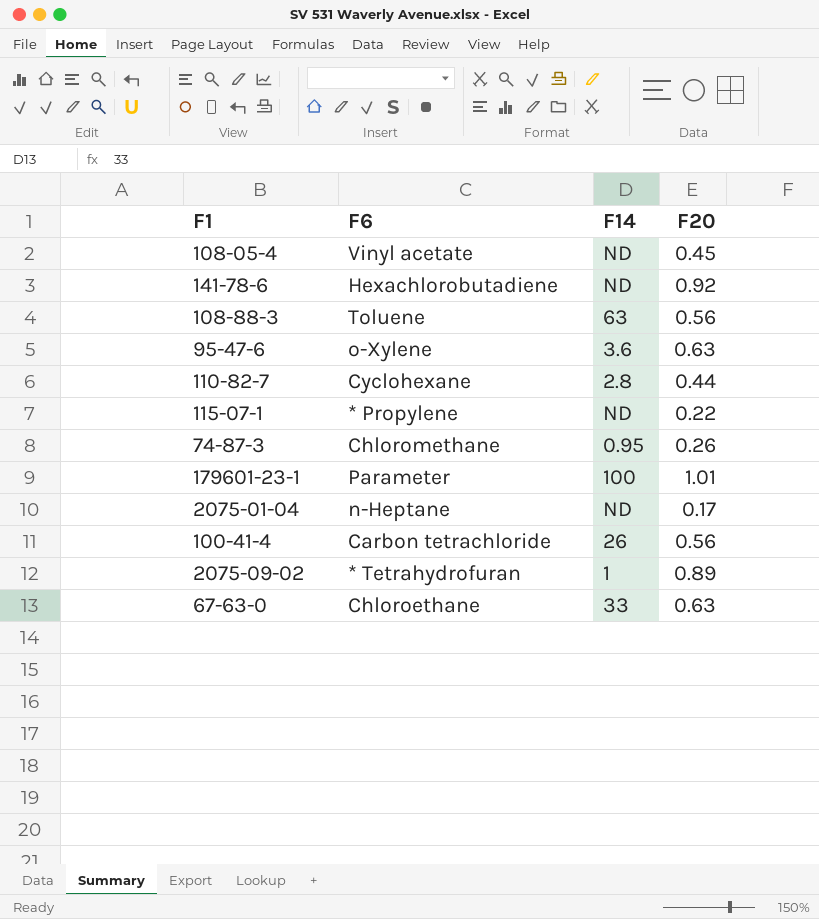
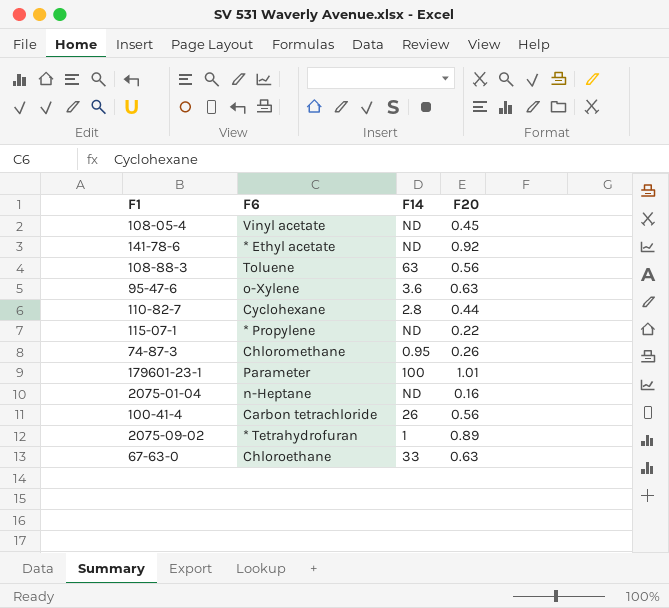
141-78-6 | F6: Hexachlorobutadiene -> * Ethyl acetate
2075-01-04 | F20: 0.17 -> 0.16

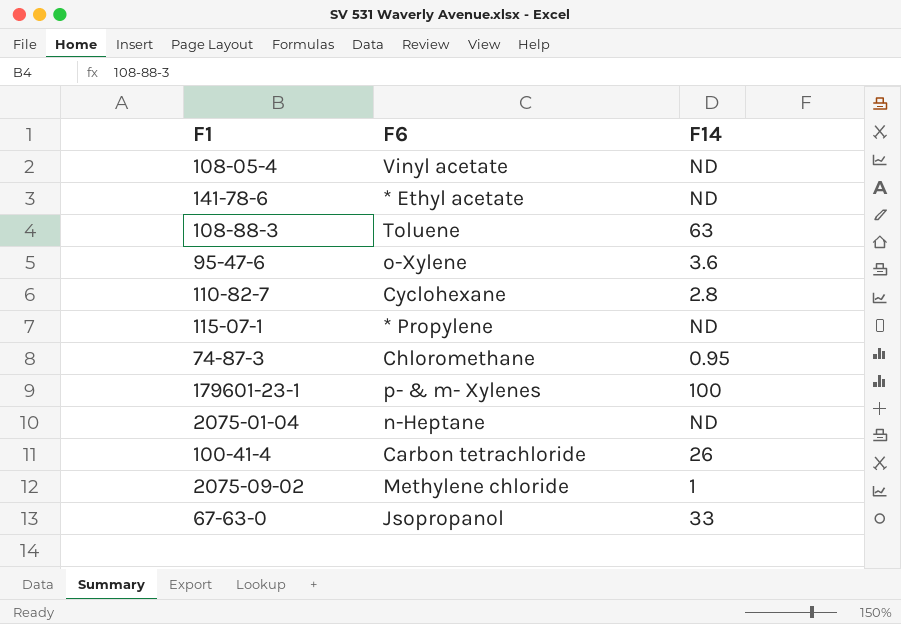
column F20 | position: 4 -> none
179601-23-1 | F6: Parameter -> p- & m- Xylenes
2075-09-02 | F6: * Tetrahydrofuran -> Methylene chloride
67-63-0 | F6: Chloroethane -> Jsopropanol

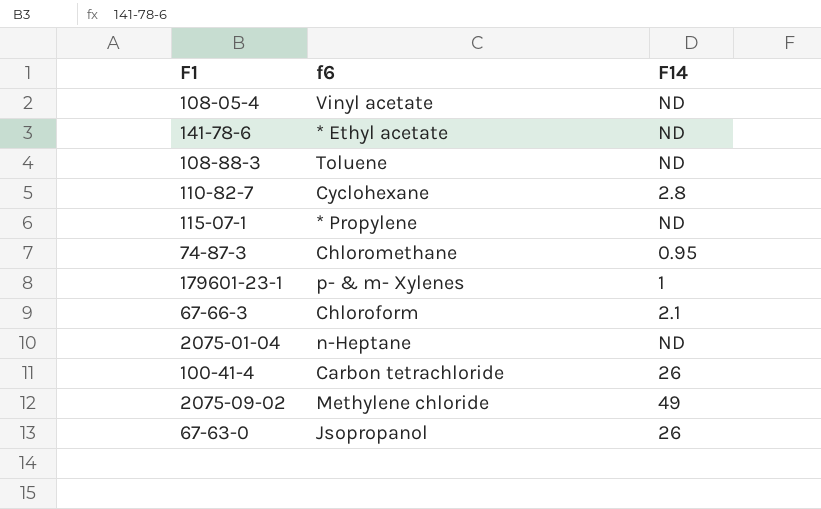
column name: F6 -> f6
row 95-47-6: o-Xylene | 3.6 -> none
108-88-3 | F14: 63 -> ND
179601-23-1 | F14: 100 -> 1
row 67-66-3: none -> Chloroform | 2.1
2075-09-02 | F14: 1 -> 49
67-63-0 | F14: 33 -> 26

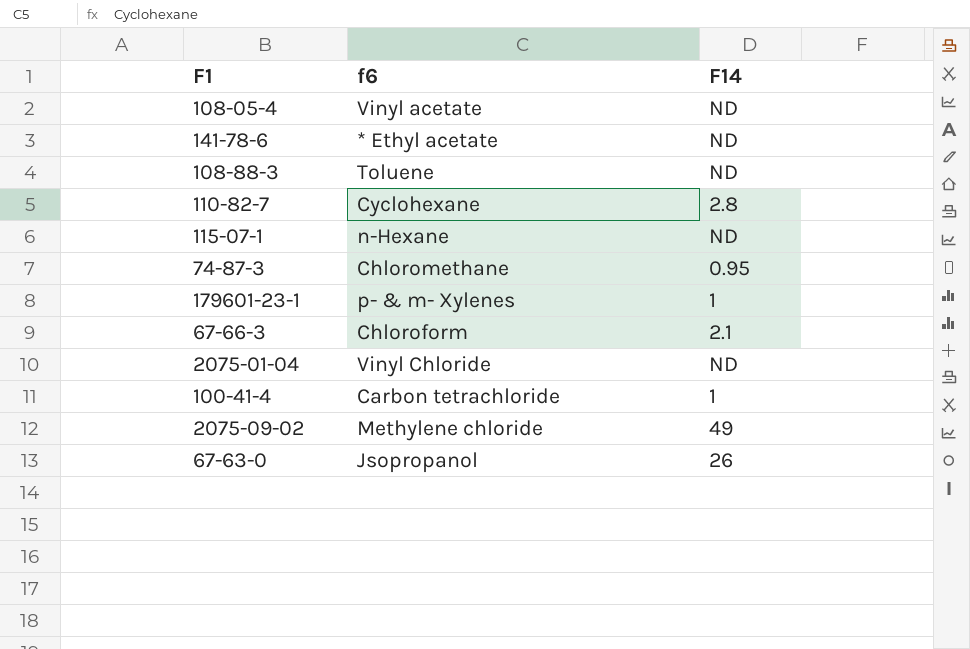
115-07-1 | f6: * Propylene -> n-Hexane
2075-01-04 | f6: n-Heptane -> Vinyl Chloride
100-41-4 | F14: 26 -> 1

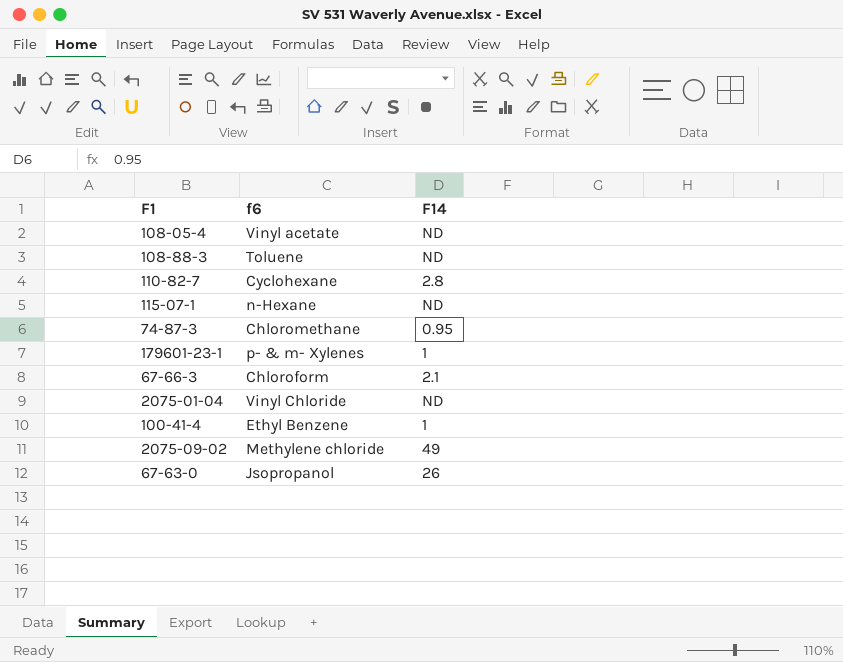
row 141-78-6: * Ethyl acetate | ND -> none
100-41-4 | f6: Carbon tetrachloride -> Ethyl Benzene

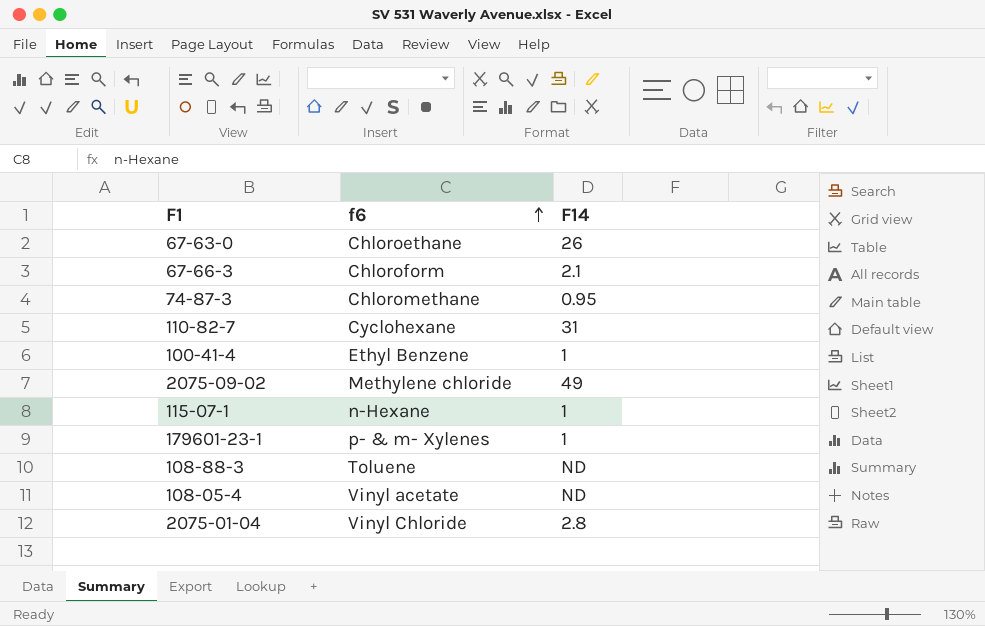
row order: none -> f6 ascending
67-63-0 | f6: Jsopropanol -> Chloroethane
110-82-7 | F14: 2.8 -> 31
115-07-1 | F14: ND -> 1
2075-01-04 | F14: ND -> 2.8

